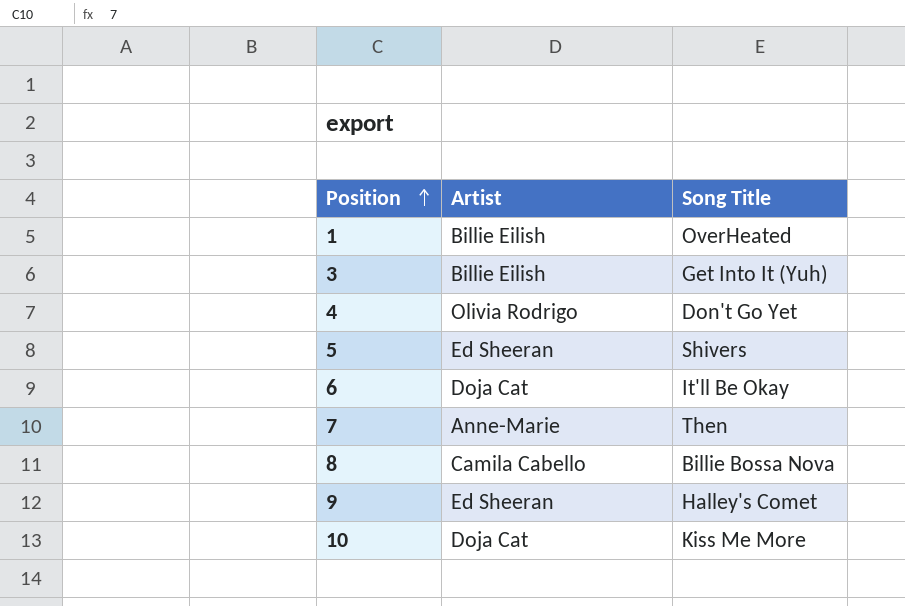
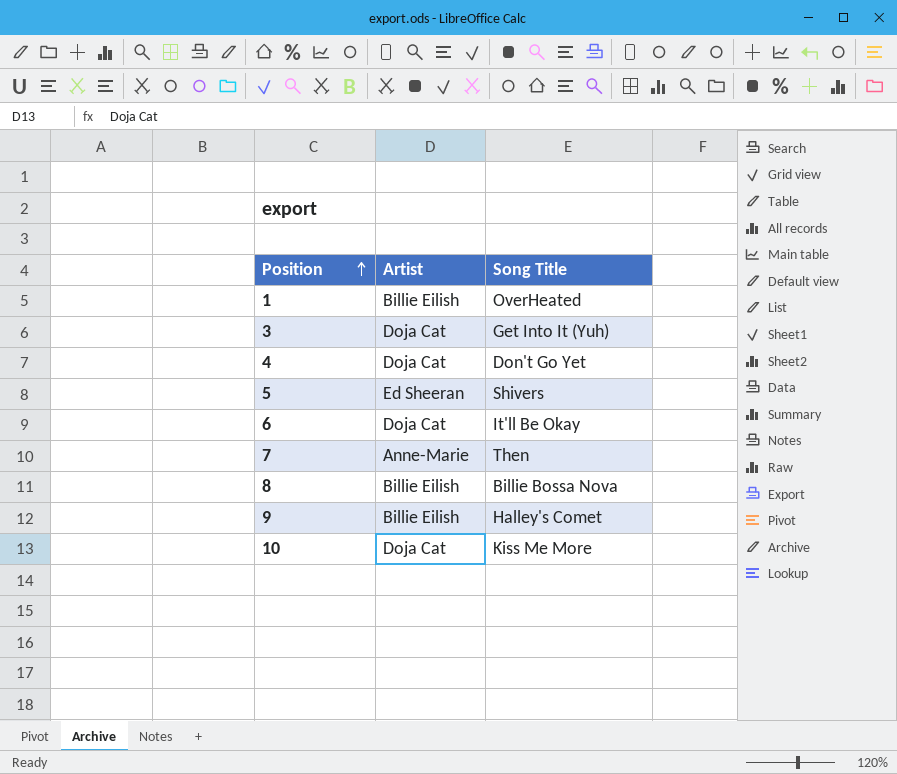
3 | Artist: Billie Eilish -> Doja Cat
4 | Artist: Olivia Rodrigo -> Doja Cat
8 | Artist: Camila Cabello -> Billie Eilish
9 | Artist: Ed Sheeran -> Billie Eilish

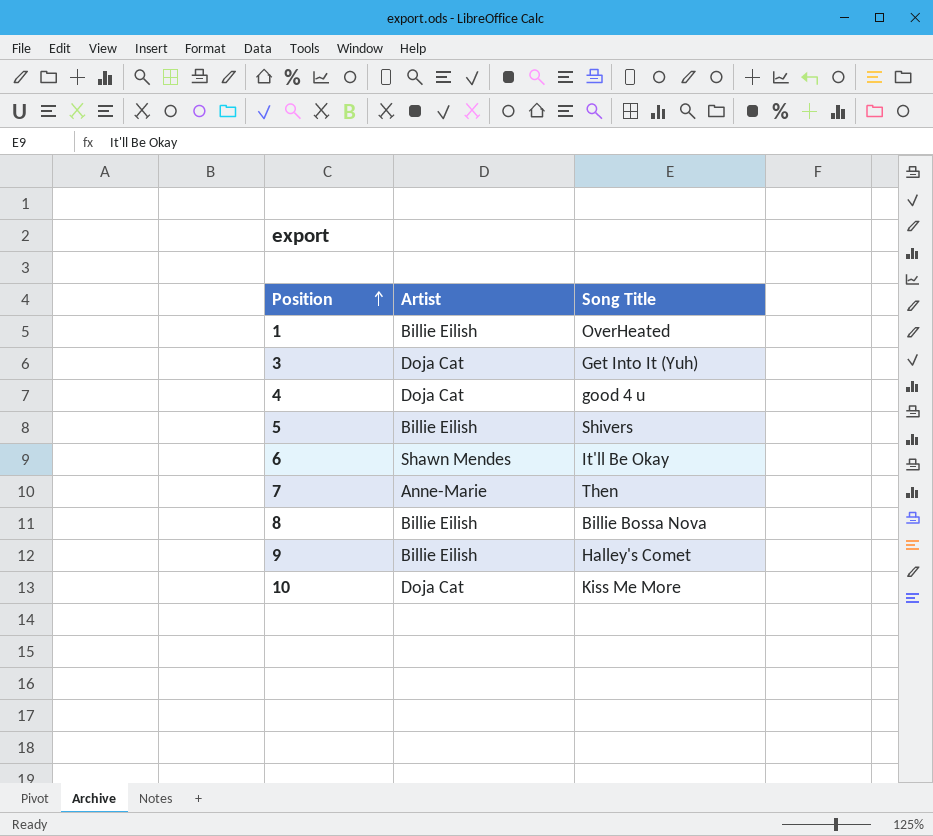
4 | Song Title: Don't Go Yet -> good 4 u
5 | Artist: Ed Sheeran -> Billie Eilish
6 | Artist: Doja Cat -> Shawn Mendes

